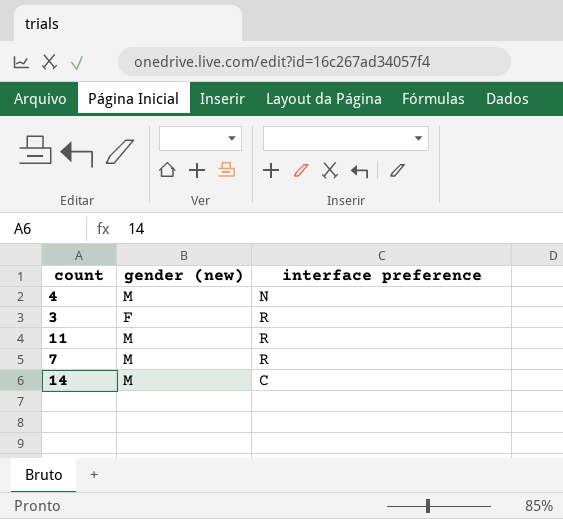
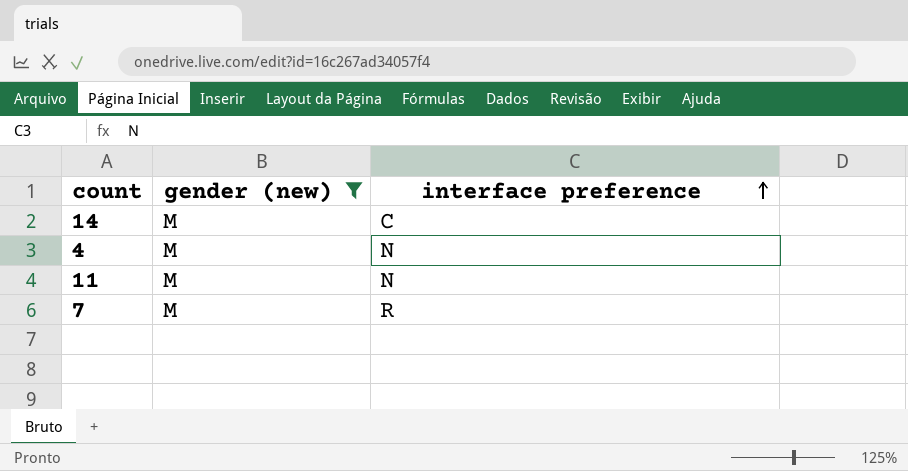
filter: none -> gender (new) = M
row order: none -> interface preference ascending
11 | interface preference: R -> N

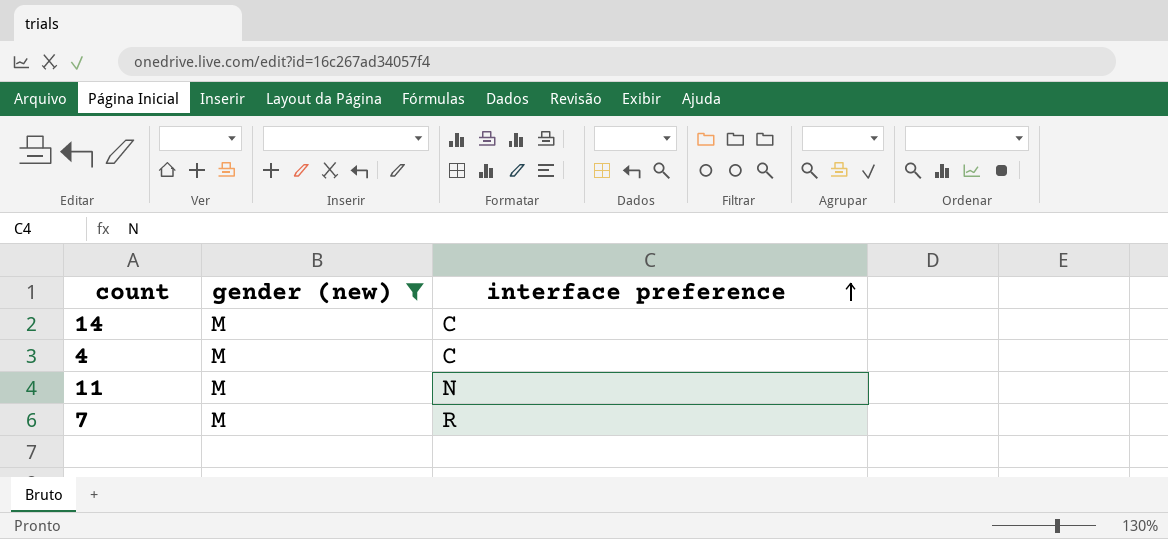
4 | interface preference: N -> C

